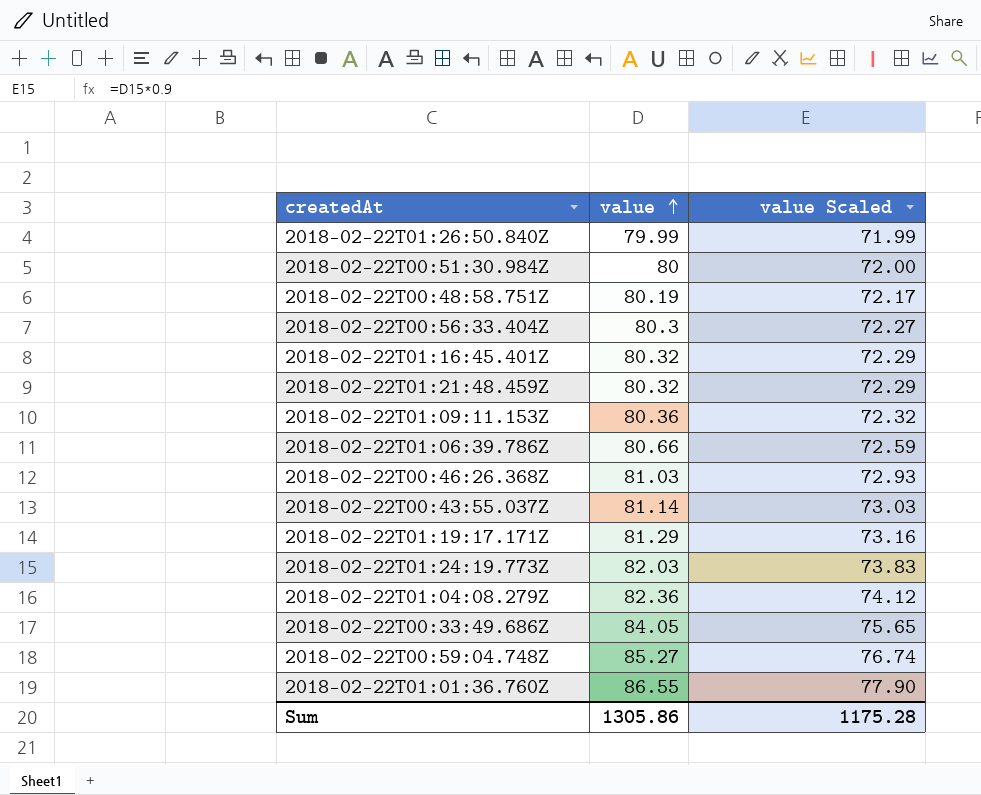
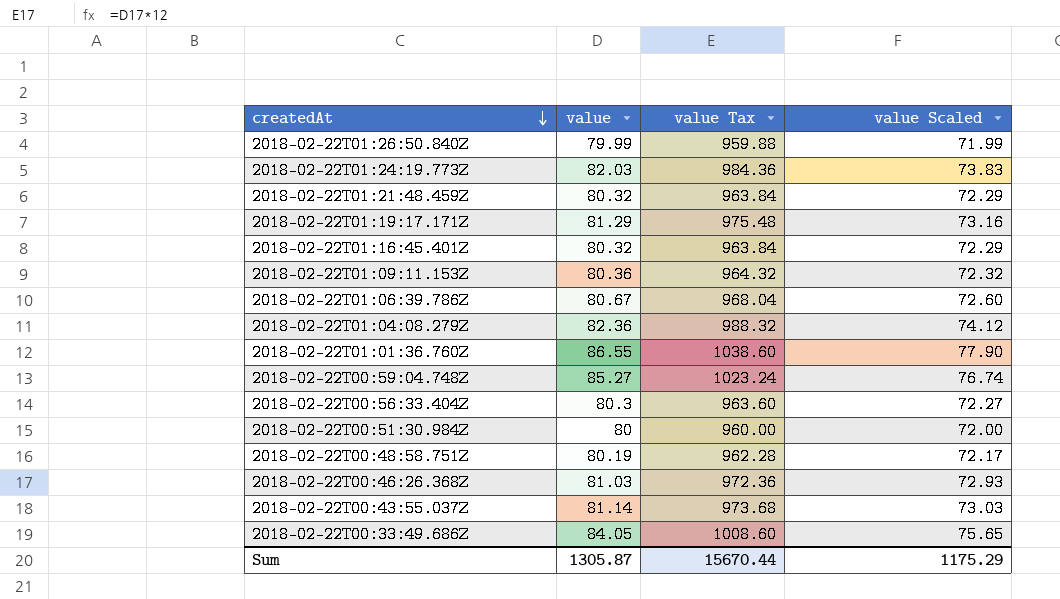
row order: value ascending -> createdAt descending
column value Tax | formula: none -> [value] * 12
2018-02-22T01:06:39.786Z | value: 80.66 -> 80.67
2018-02-22T01:06:39.786Z | value Scaled: 72.59 -> 72.60
Sum | value: 1305.86 -> 1305.87
Sum | value Scaled: 1175.28 -> 1175.29

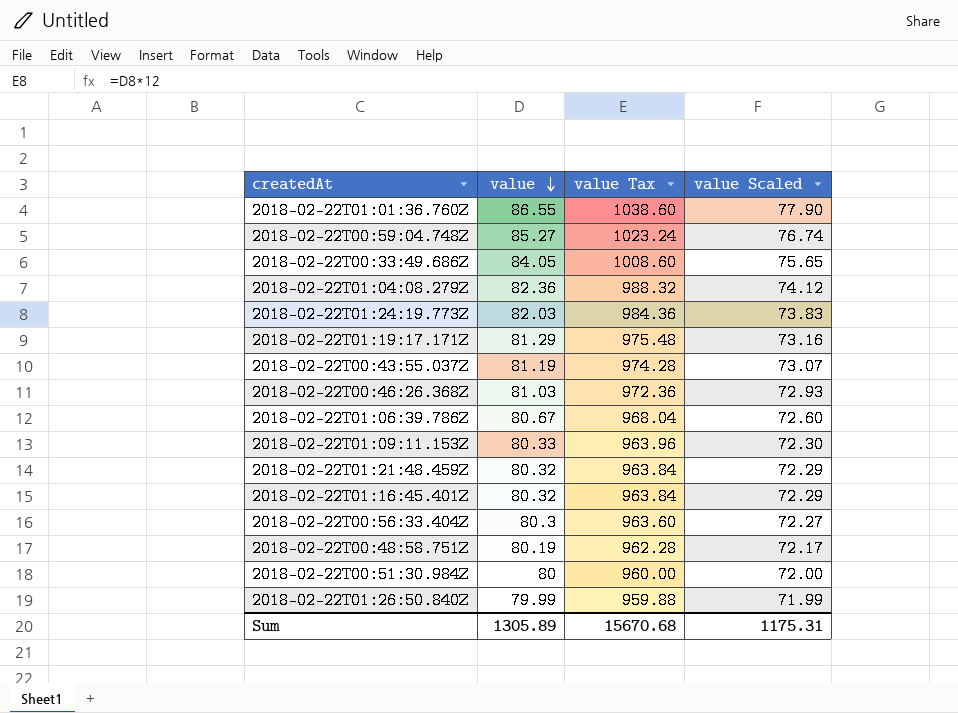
row order: createdAt descending -> value descending
2018-02-22T00:43:55.037Z | value: 81.14 -> 81.19
2018-02-22T00:43:55.037Z | value Tax: 973.68 -> 974.28
2018-02-22T00:43:55.037Z | value Scaled: 73.03 -> 73.07
2018-02-22T01:09:11.153Z | value: 80.36 -> 80.33
2018-02-22T01:09:11.153Z | value Tax: 964.32 -> 963.96
2018-02-22T01:09:11.153Z | value Scaled: 72.32 -> 72.30
Sum | value: 1305.87 -> 1305.89
Sum | value Tax: 15670.44 -> 15670.68
Sum | value Scaled: 1175.29 -> 1175.31

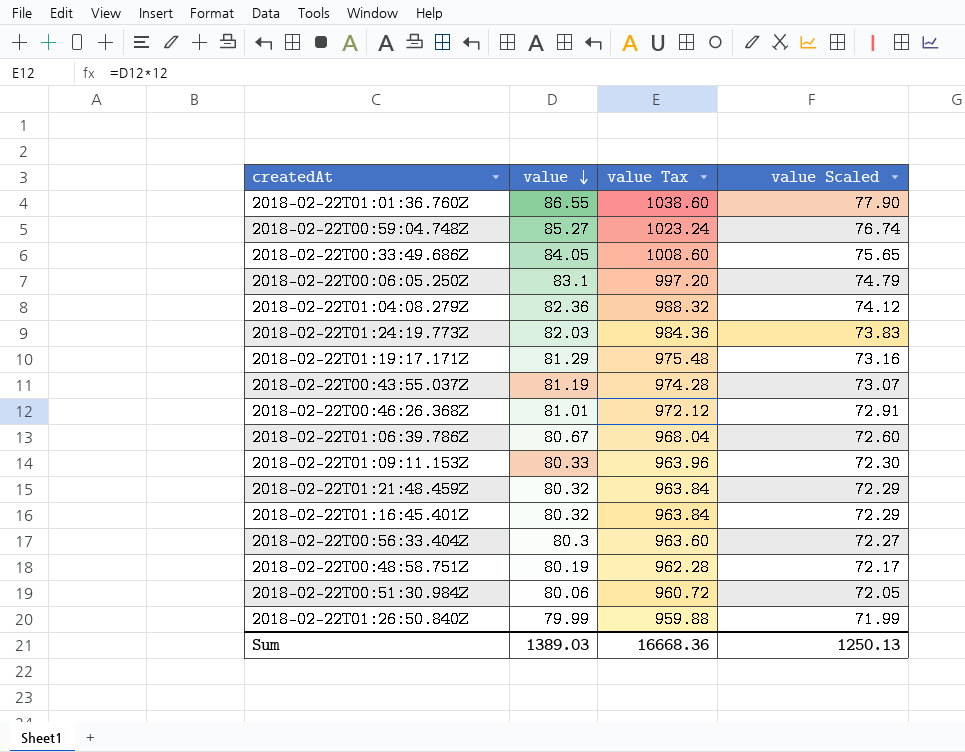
row 2018-02-22T00:06:05.250Z: none -> 83.1 | 997.20 | 74.79
2018-02-22T00:46:26.368Z | value: 81.03 -> 81.01
2018-02-22T00:46:26.368Z | value Tax: 972.36 -> 972.12
2018-02-22T00:46:26.368Z | value Scaled: 72.93 -> 72.91
2018-02-22T00:51:30.984Z | value: 80 -> 80.06
2018-02-22T00:51:30.984Z | value Tax: 960.00 -> 960.72
2018-02-22T00:51:30.984Z | value Scaled: 72.00 -> 72.05
Sum | value: 1305.89 -> 1389.03
Sum | value Tax: 15670.68 -> 16668.36
Sum | value Scaled: 1175.31 -> 1250.13

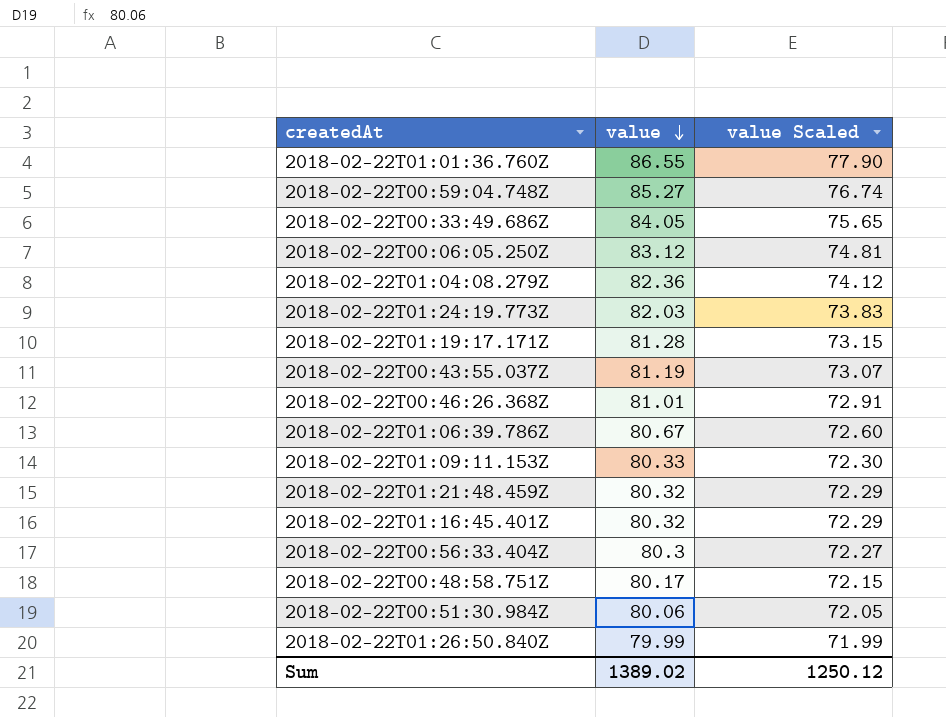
column value Tax | formula: [value] * 12 -> none
2018-02-22T00:06:05.250Z | value: 83.1 -> 83.12
2018-02-22T00:06:05.250Z | value Scaled: 74.79 -> 74.81
2018-02-22T01:19:17.171Z | value: 81.29 -> 81.28
2018-02-22T01:19:17.171Z | value Scaled: 73.16 -> 73.15
2018-02-22T00:48:58.751Z | value: 80.19 -> 80.17
2018-02-22T00:48:58.751Z | value Scaled: 72.17 -> 72.15
Sum | value: 1389.03 -> 1389.02
Sum | value Scaled: 1250.13 -> 1250.12

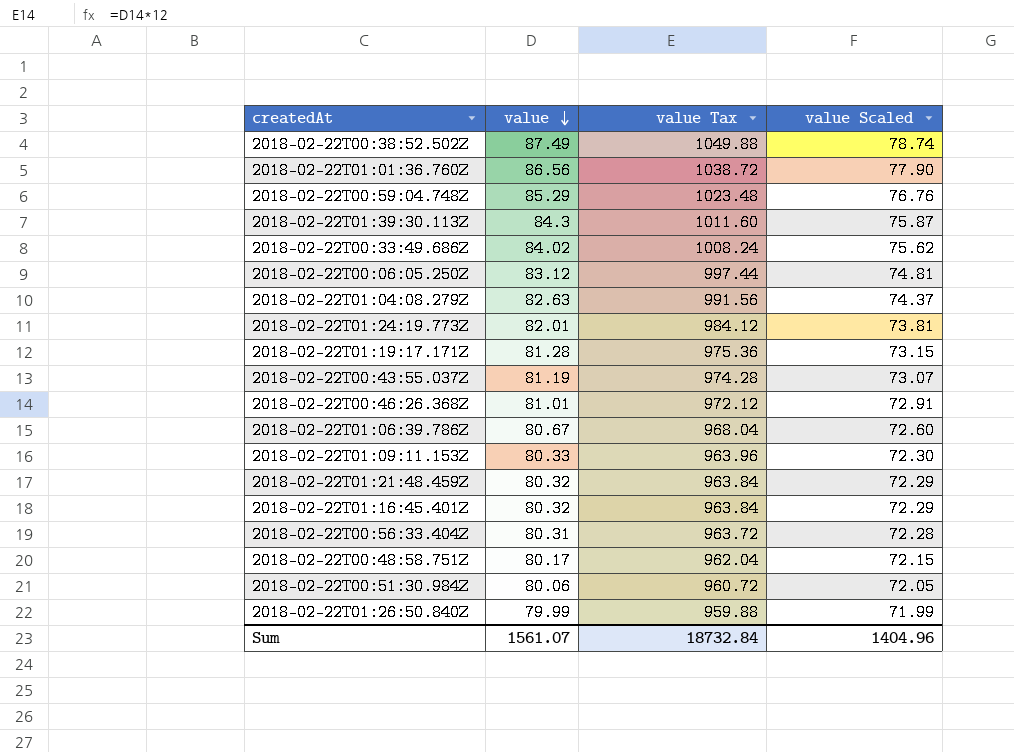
column value Tax | formula: none -> [value] * 12
row 2018-02-22T00:38:52.502Z: none -> 87.49 | 1049.88 | 78.74
2018-02-22T01:01:36.760Z | value: 86.55 -> 86.56
2018-02-22T00:59:04.748Z | value: 85.27 -> 85.29
2018-02-22T00:59:04.748Z | value Scaled: 76.74 -> 76.76
row 2018-02-22T01:39:30.113Z: none -> 84.3 | 1011.60 | 75.87
2018-02-22T00:33:49.686Z | value: 84.05 -> 84.02
2018-02-22T00:33:49.686Z | value Scaled: 75.65 -> 75.62
2018-02-22T01:04:08.279Z | value: 82.36 -> 82.63
2018-02-22T01:04:08.279Z | value Scaled: 74.12 -> 74.37
2018-02-22T01:24:19.773Z | value: 82.03 -> 82.01
2018-02-22T01:24:19.773Z | value Scaled: 73.83 -> 73.81
2018-02-22T00:56:33.404Z | value: 80.3 -> 80.31
2018-02-22T00:56:33.404Z | value Scaled: 72.27 -> 72.28
Sum | value: 1389.02 -> 1561.07
Sum | value Scaled: 1250.12 -> 1404.96

